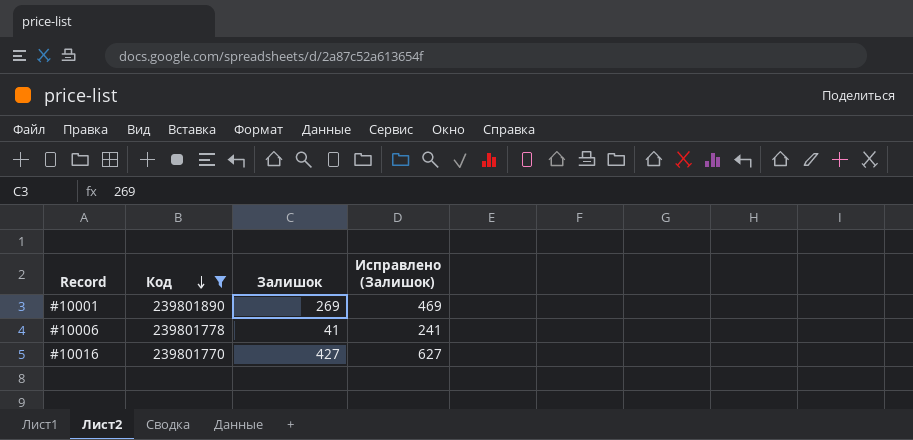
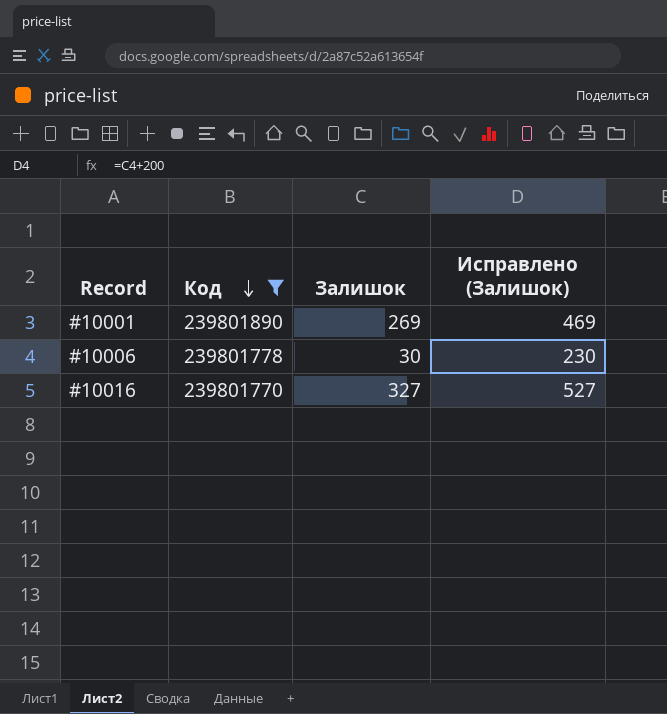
#10006 | Залишок: 41 -> 30
#10006 | Исправлено (Залишок): 241 -> 230
#10016 | Залишок: 427 -> 327
#10016 | Исправлено (Залишок): 627 -> 527

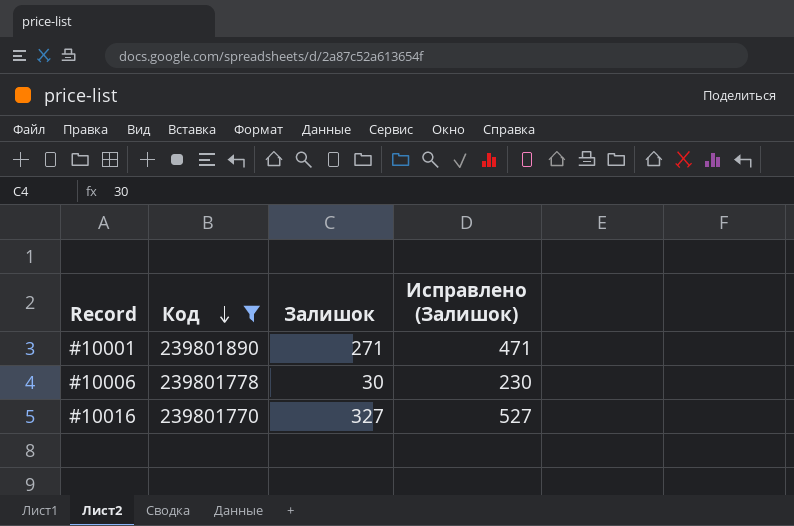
#10001 | Залишок: 269 -> 271
#10001 | Исправлено (Залишок): 469 -> 471

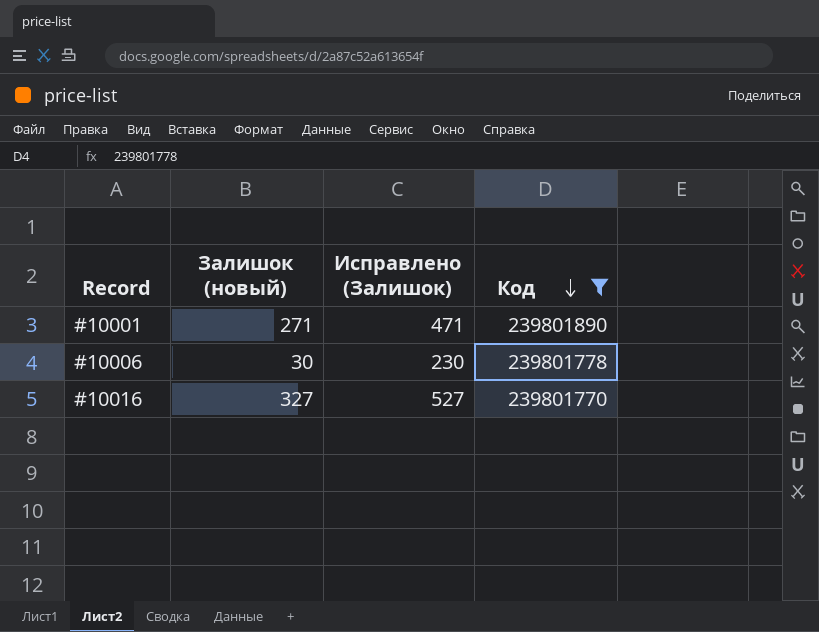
column name: Залишок -> Залишок (новый)
column Код | position: 2 -> 4

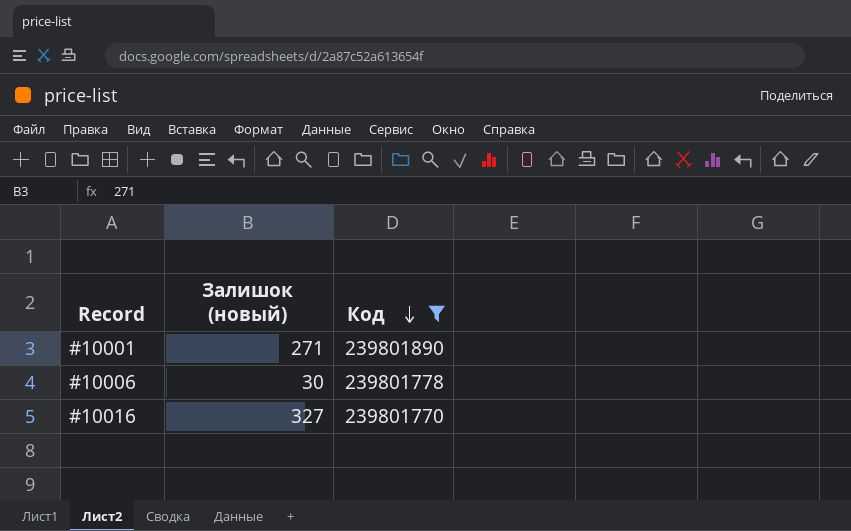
column Исправлено (Залишок) | formula: [Залишок (новый)] + 200 -> none

